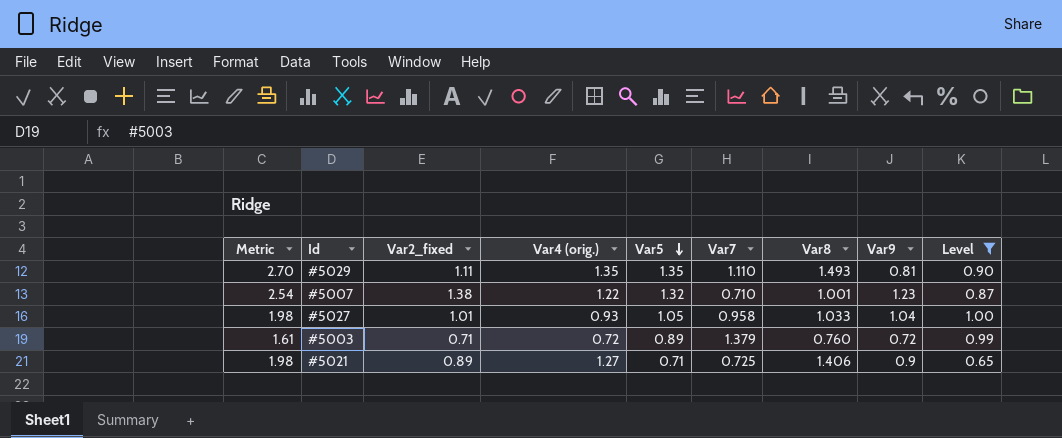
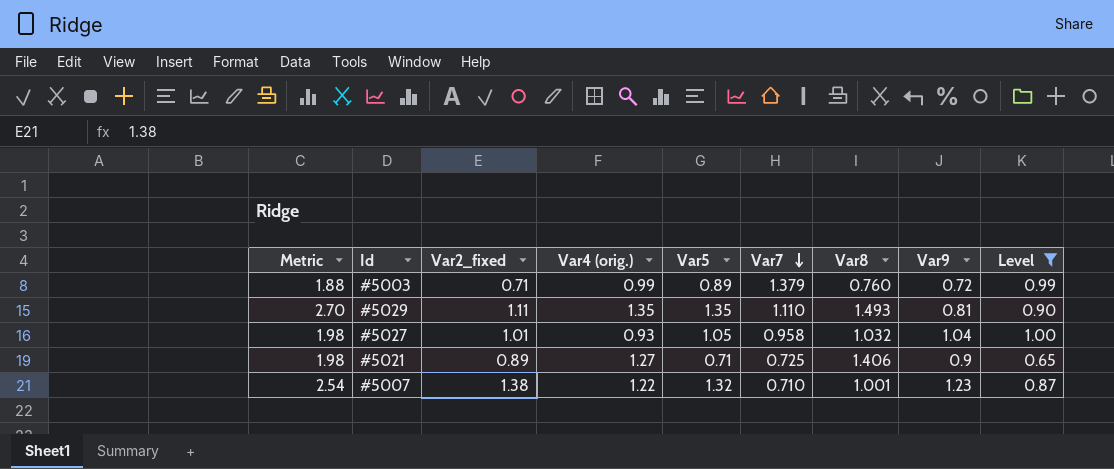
row order: Var5 descending -> Var7 descending
#5003 | Metric: 1.61 -> 1.88
#5003 | Var4 (orig.): 0.72 -> 0.99
#5027 | Var8: 1.033 -> 1.032

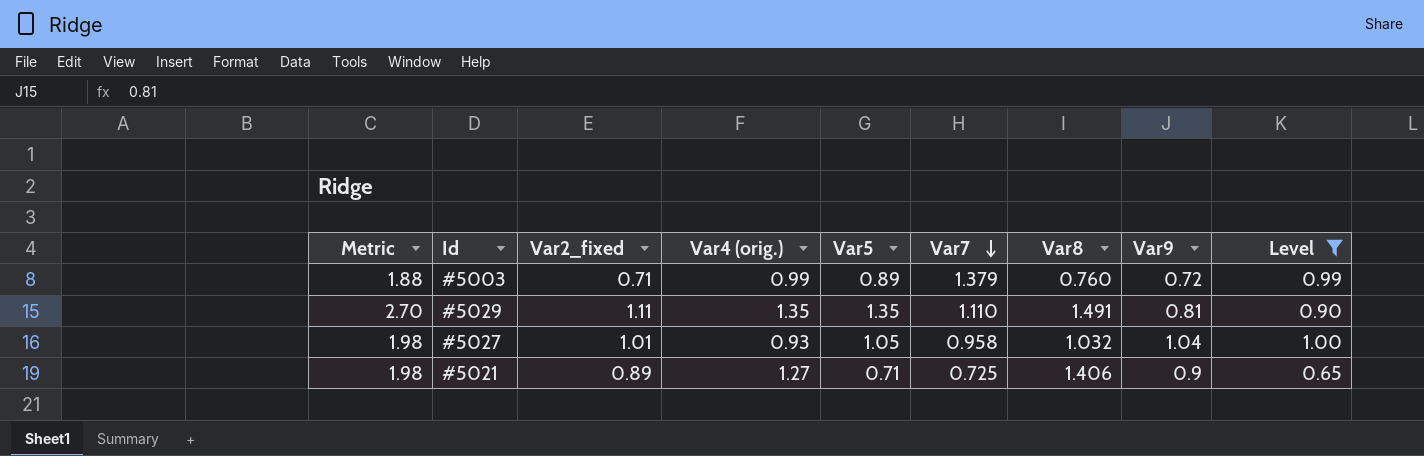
row #5007: 2.54 | 1.38 | 1.22 | 1.32 | 0.710 | 1.001 | 1.23 | 0.87 -> none
#5029 | Var8: 1.493 -> 1.491

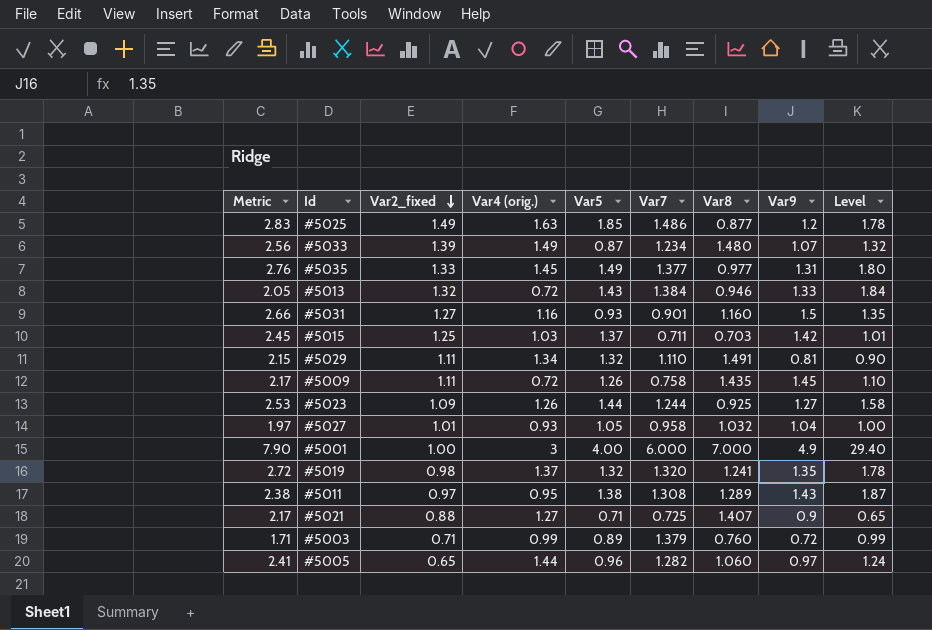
filter: Level <= 1.00 -> none
row order: Var7 descending -> Var2_fixed descending
column Metric | formula: [Var4 (orig.)] + [Var5] -> [Var4 (orig.)] + [Var9]
#5029 | Var4 (orig.): 1.35 -> 1.34
#5029 | Var5: 1.35 -> 1.32
#5021 | Var2_fixed: 0.89 -> 0.88
#5021 | Var8: 1.406 -> 1.407

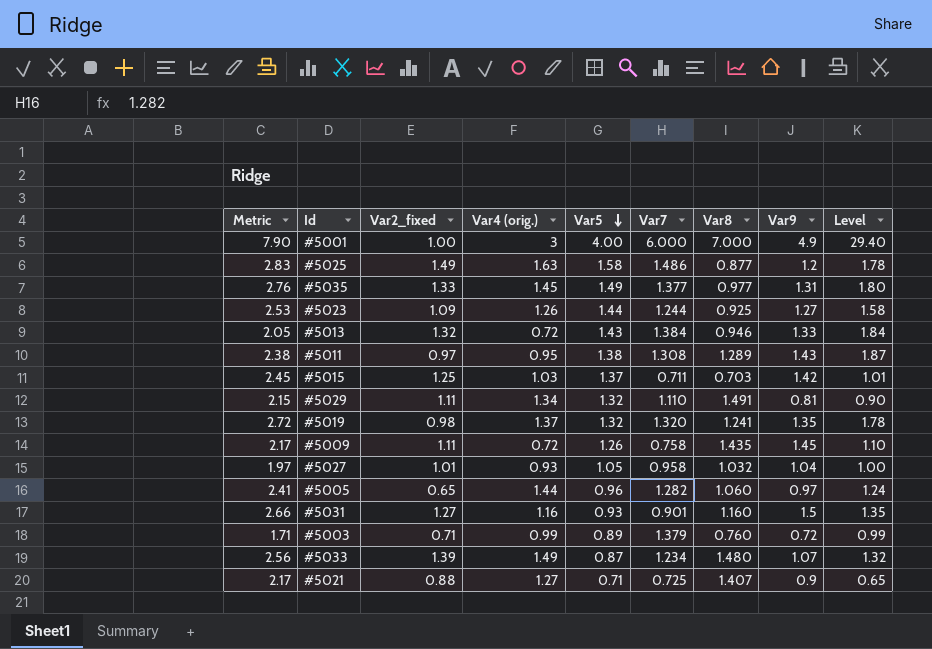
row order: Var2_fixed descending -> Var5 descending
#5025 | Var5: 1.85 -> 1.58

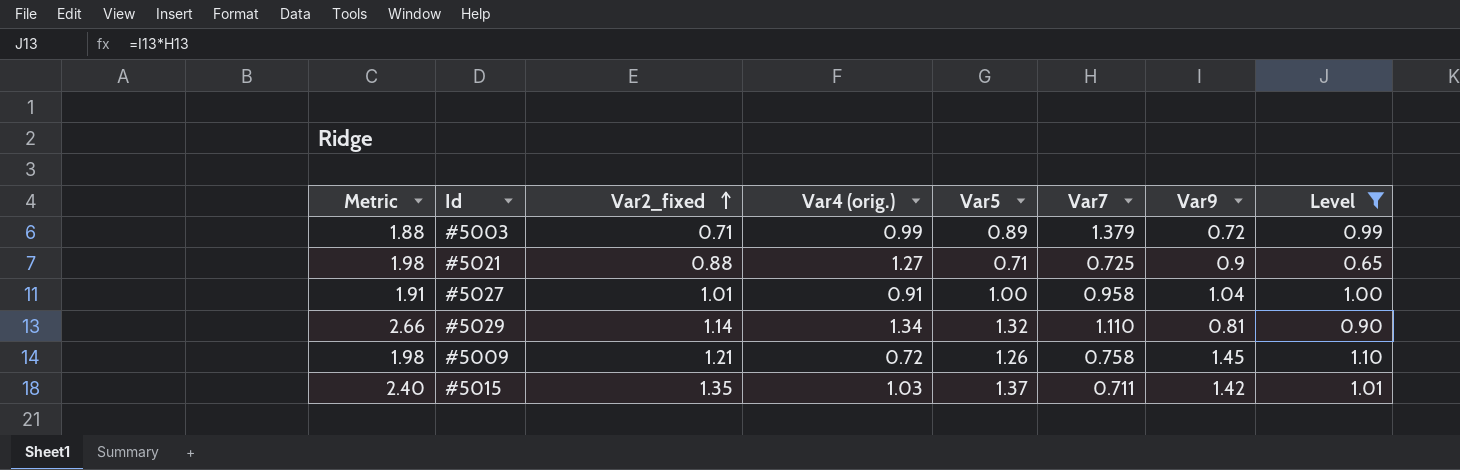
filter: none -> Level <= 1.10
row order: Var5 descending -> Var2_fixed ascending
column Var8 | position: 7 -> none
column Metric | formula: [Var4 (orig.)] + [Var9] -> [Var4 (orig.)] + [Var5]
#5027 | Var4 (orig.): 0.93 -> 0.91
#5027 | Var5: 1.05 -> 1.00
#5029 | Var2_fixed: 1.11 -> 1.14
#5009 | Var2_fixed: 1.11 -> 1.21
#5015 | Var2_fixed: 1.25 -> 1.35

